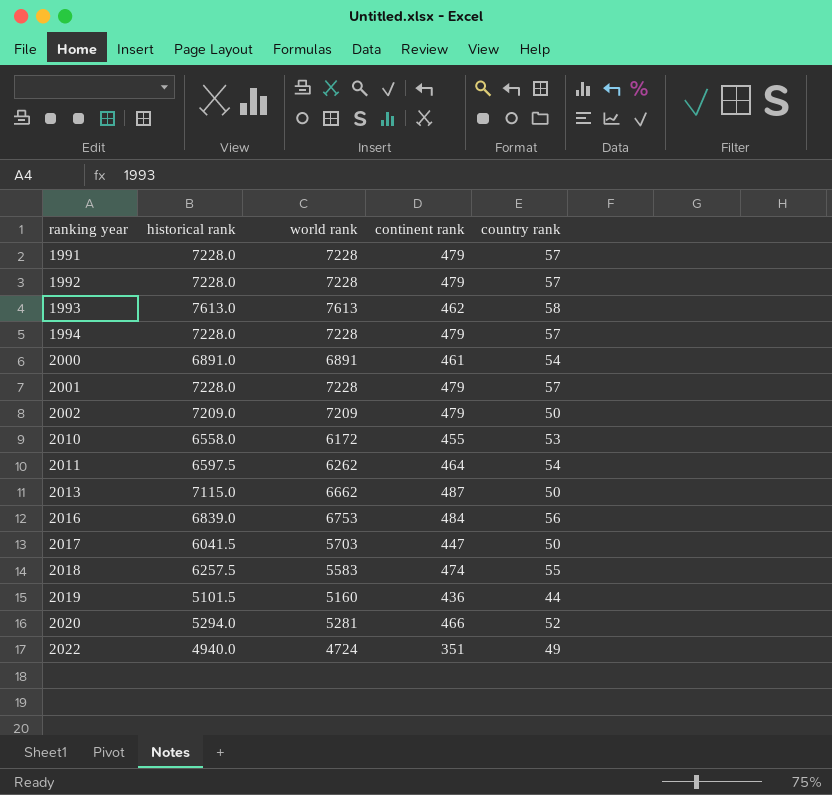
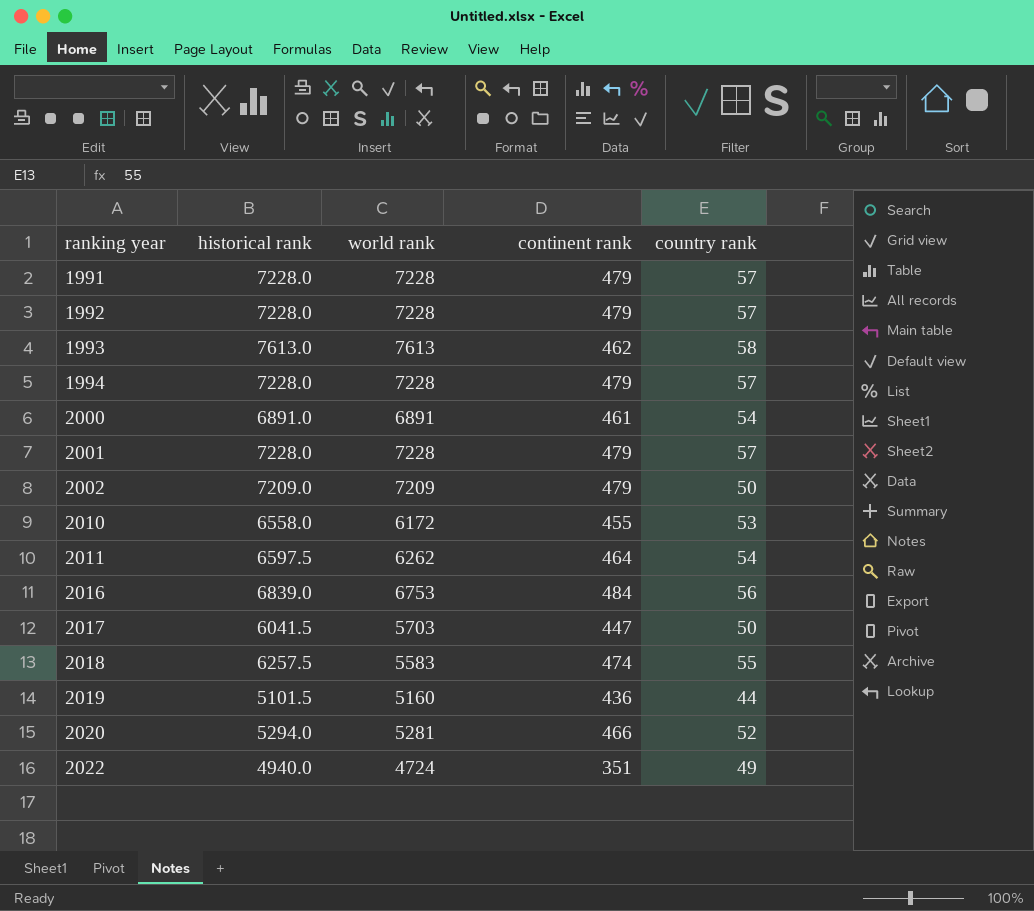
row 2013: 7115.0 | 6662 | 487 | 50 -> none

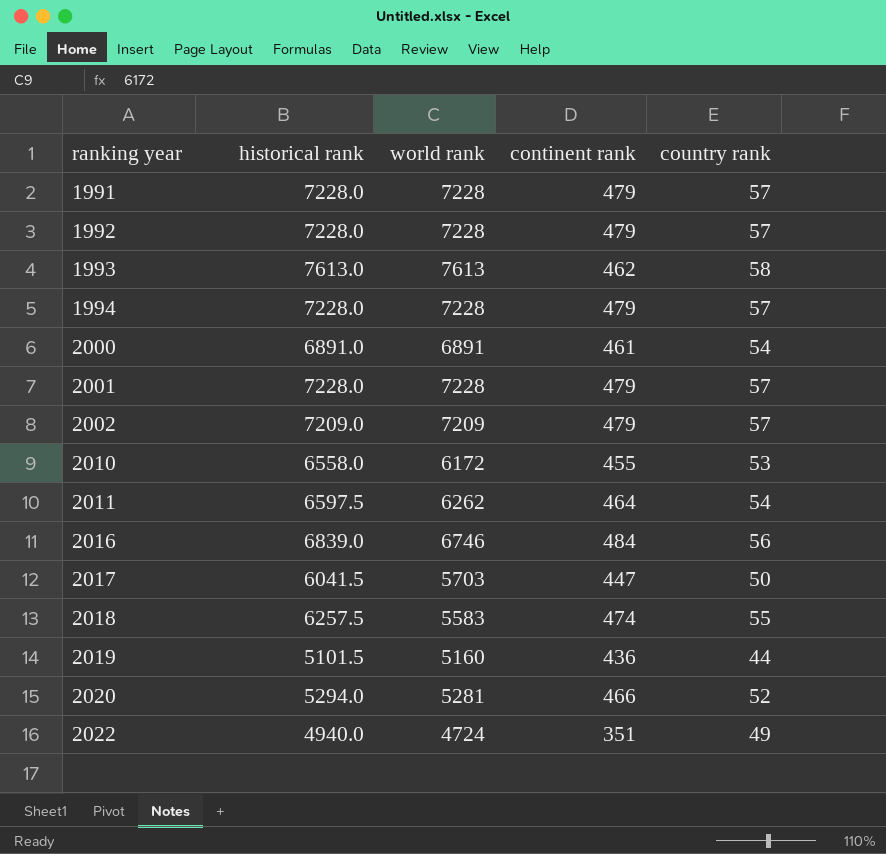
2002 | country rank: 50 -> 57
2016 | world rank: 6753 -> 6746

